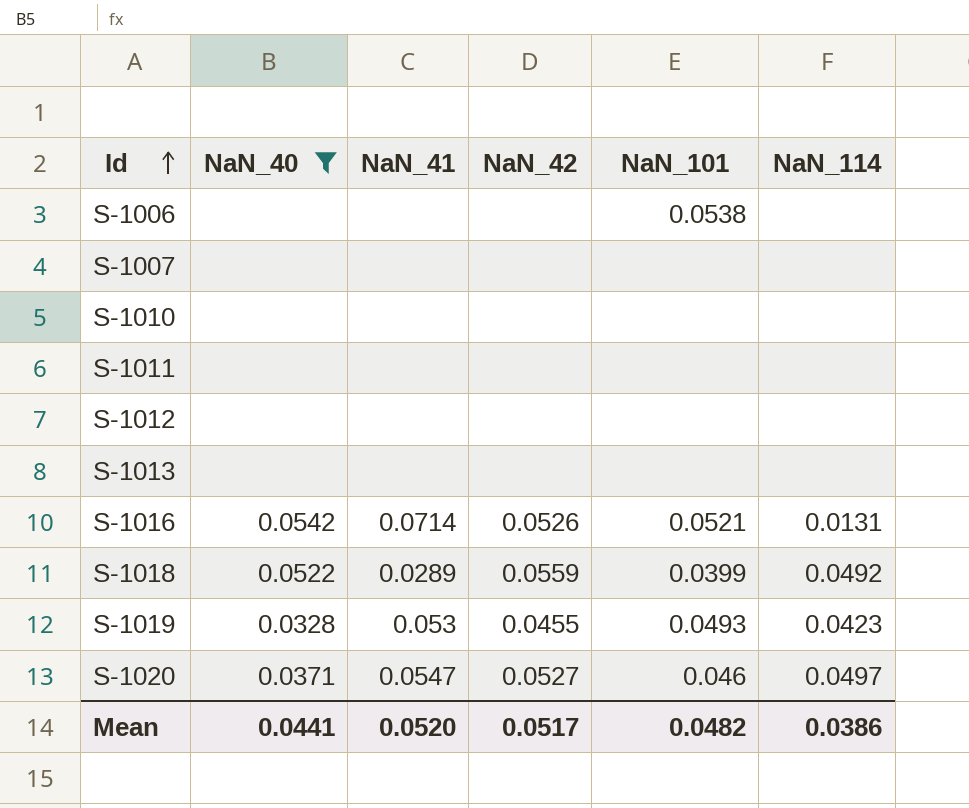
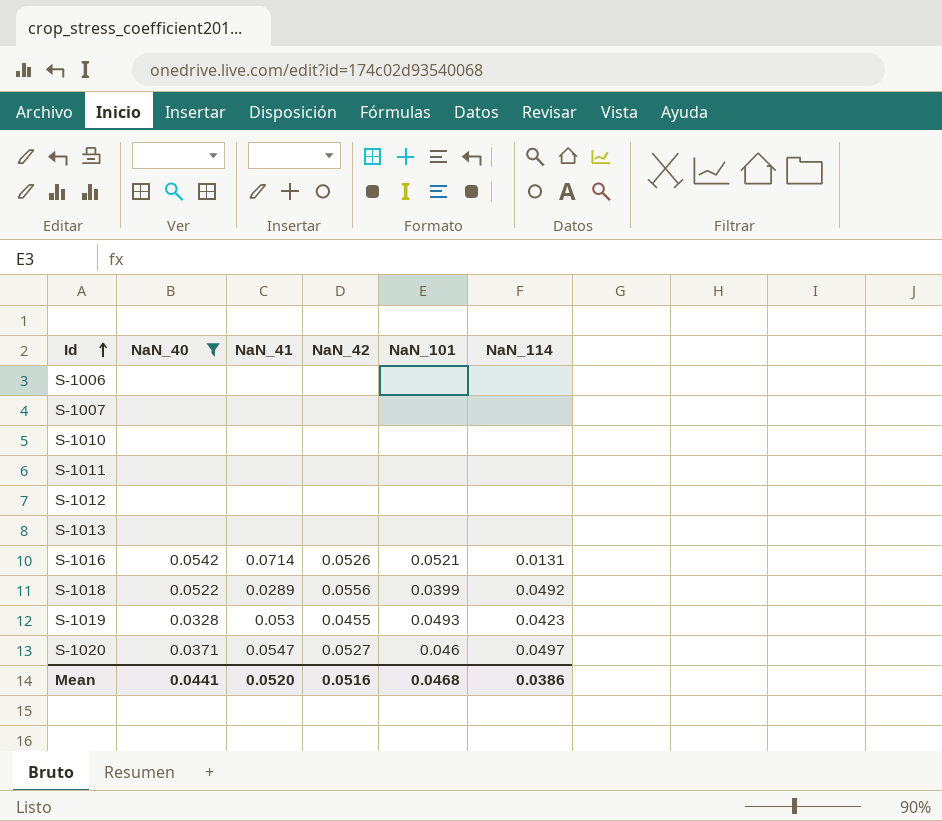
S-1006 | NaN_101: 0.0538 -> none
S-1018 | NaN_42: 0.0559 -> 0.0556
Mean | NaN_42: 0.0517 -> 0.0516
Mean | NaN_101: 0.0482 -> 0.0468

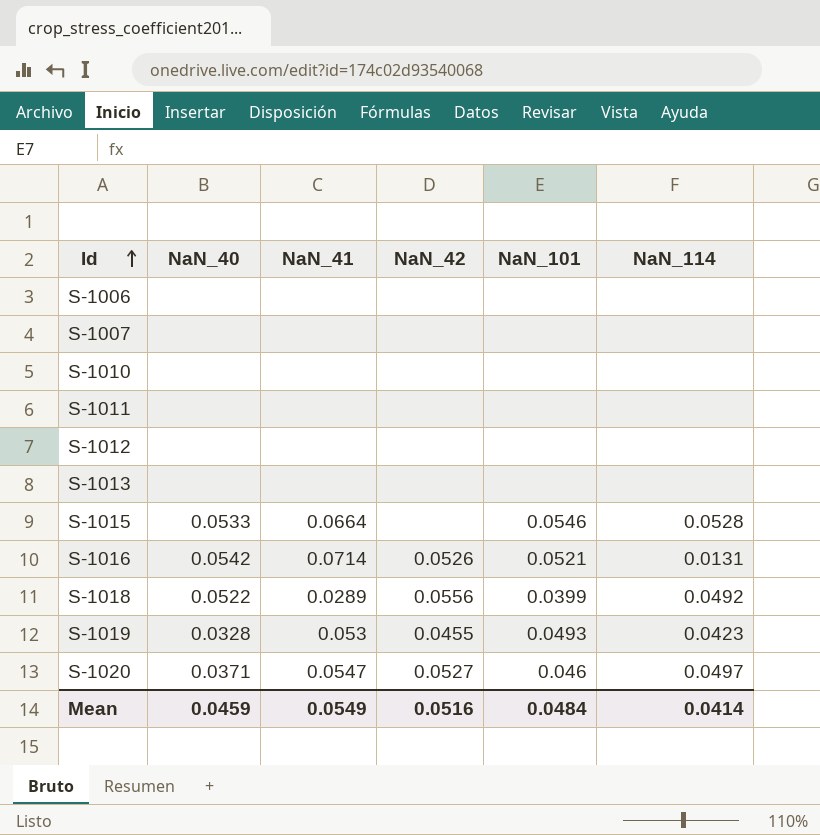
filter: NaN_40 != 0.0533 -> none
Mean | NaN_40: 0.0441 -> 0.0459
Mean | NaN_41: 0.0520 -> 0.0549
Mean | NaN_101: 0.0468 -> 0.0484
Mean | NaN_114: 0.0386 -> 0.0414

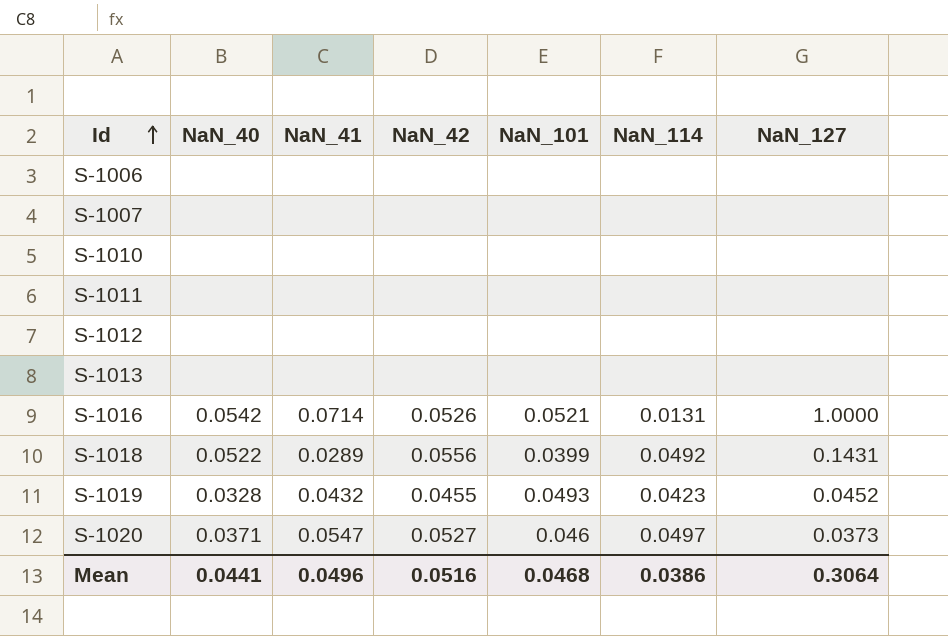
column NaN_127 | position: none -> 7
row S-1015: 0.0533 | 0.0664 | none | 0.0546 | 0.0528 -> none
S-1019 | NaN_41: 0.053 -> 0.0432
Mean | NaN_40: 0.0459 -> 0.0441
Mean | NaN_41: 0.0549 -> 0.0496
Mean | NaN_101: 0.0484 -> 0.0468
Mean | NaN_114: 0.0414 -> 0.0386

